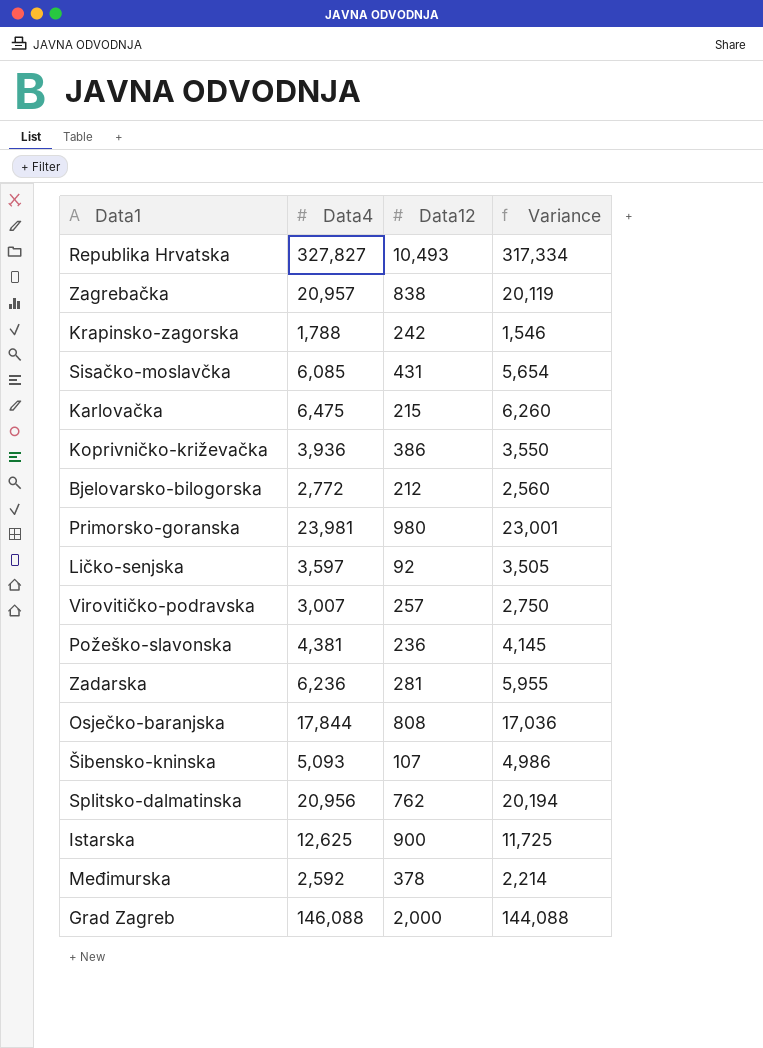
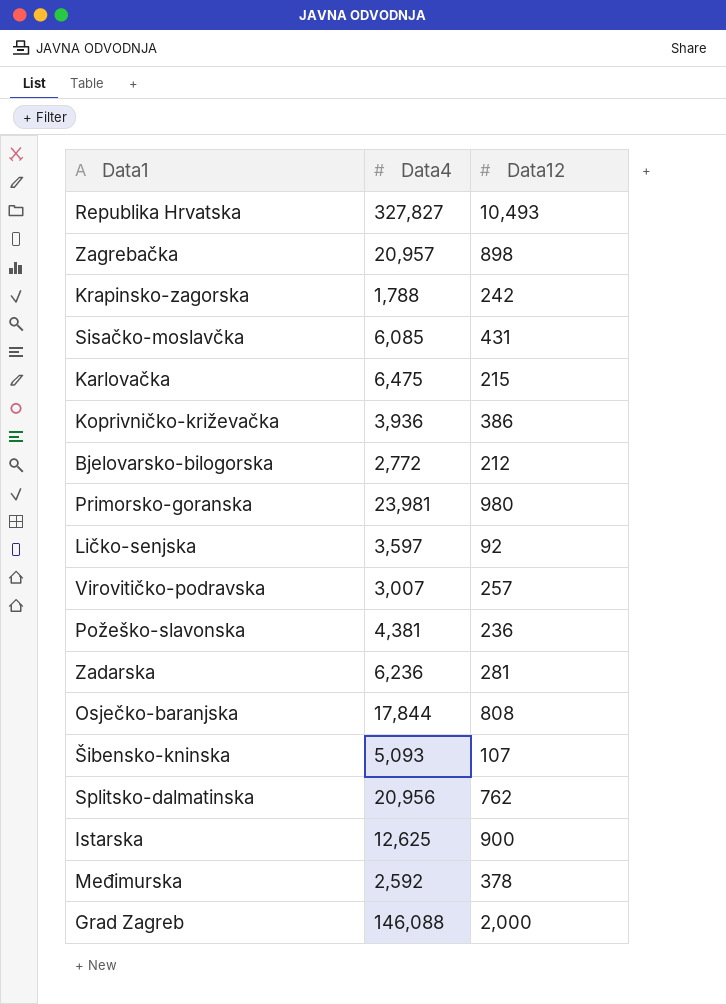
column Variance | formula: [Data4] - [Data12] -> none
Zagrebačka | Data12: 838 -> 898

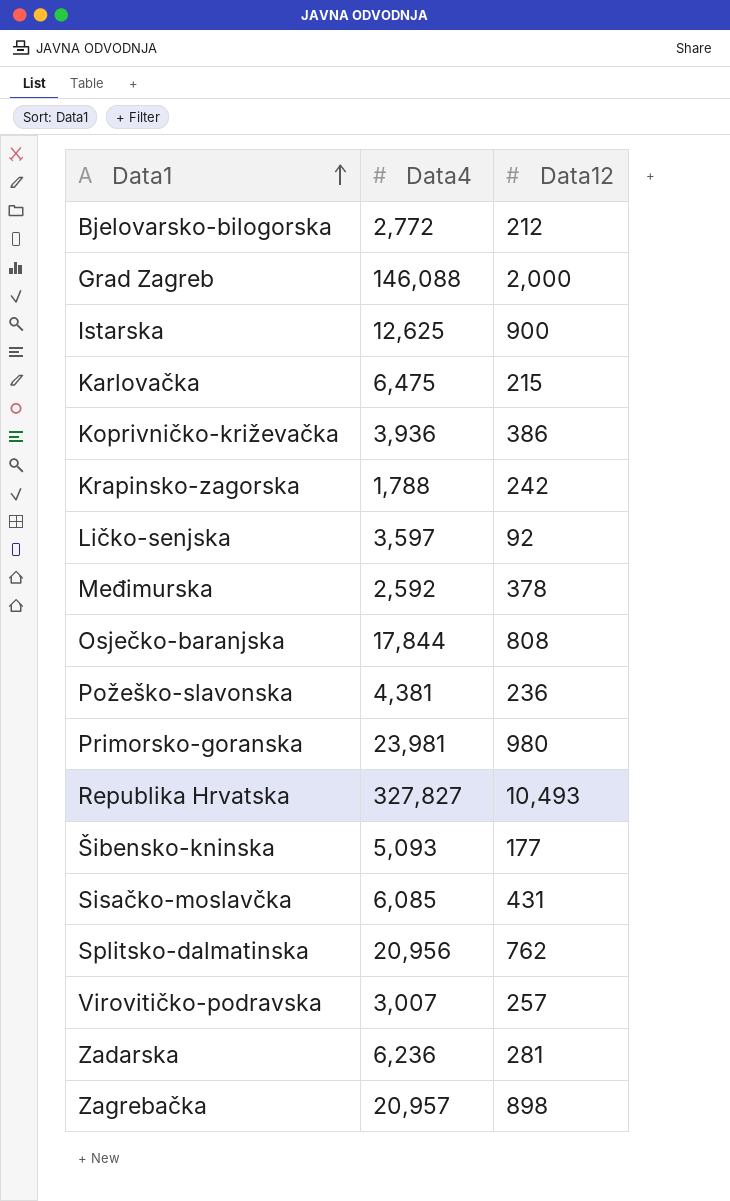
row order: none -> Data1 ascending
Šibensko-kninska | Data12: 107 -> 177

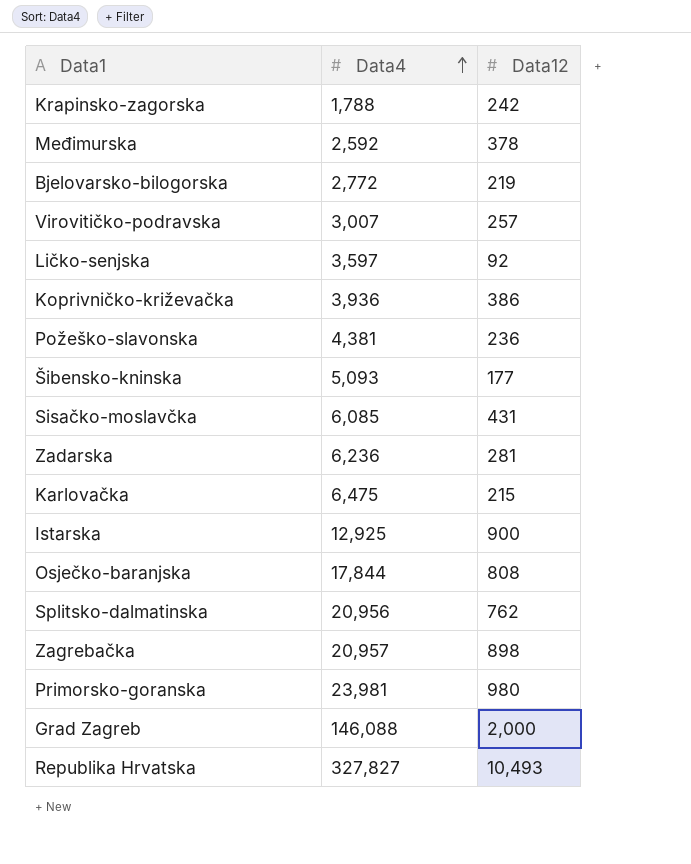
row order: Data1 ascending -> Data4 ascending
Bjelovarsko-bilogorska | Data12: 212 -> 219
Istarska | Data4: 12,625 -> 12,925

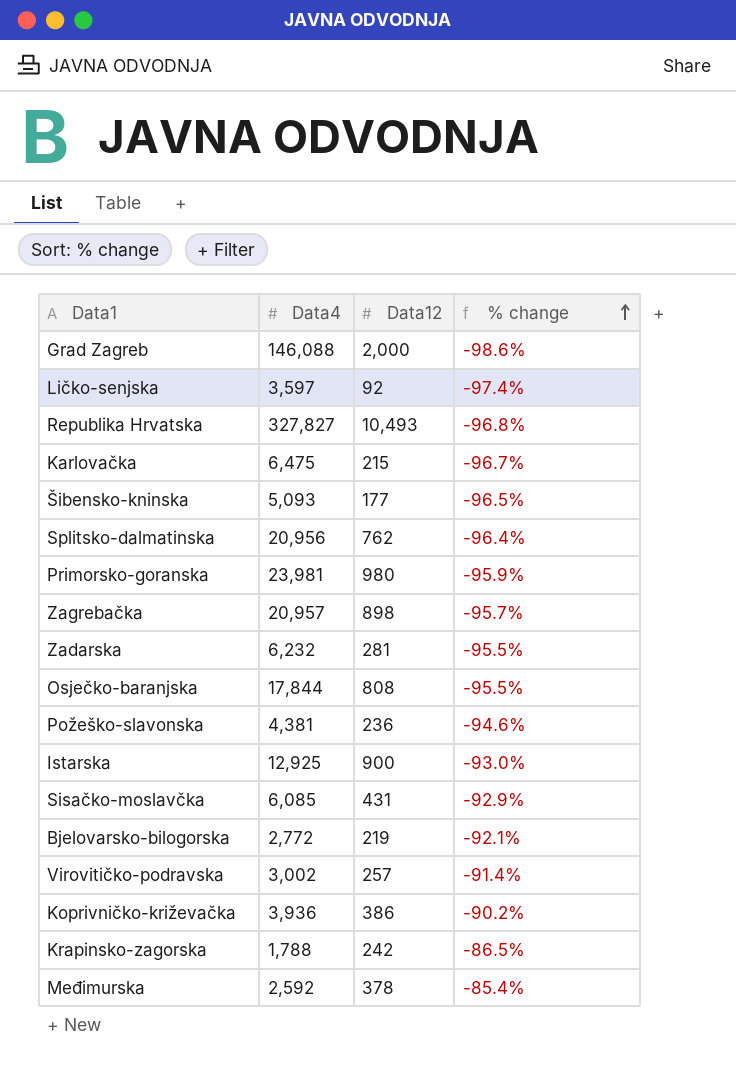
row order: Data4 ascending -> % change ascending
column % change | formula: none -> ([Data12] - [Data4]) / [Data4]
Zadarska | Data4: 6,236 -> 6,232
Virovitičko-podravska | Data4: 3,007 -> 3,002

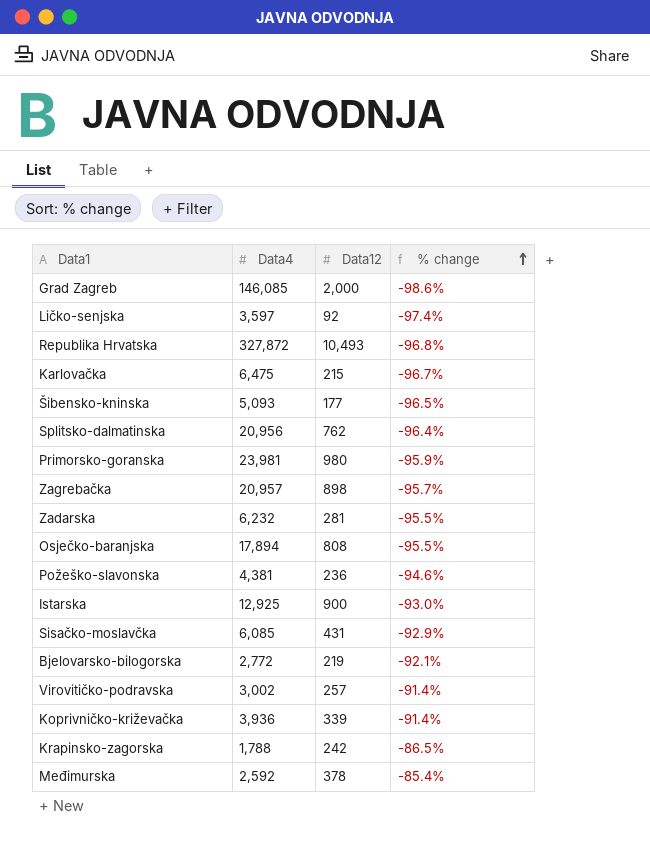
Grad Zagreb | Data4: 146,088 -> 146,085
Republika Hrvatska | Data4: 327,827 -> 327,872
Osječko-baranjska | Data4: 17,844 -> 17,894
Koprivničko-križevačka | Data12: 386 -> 339
Koprivničko-križevačka | % change: -90.2% -> -91.4%

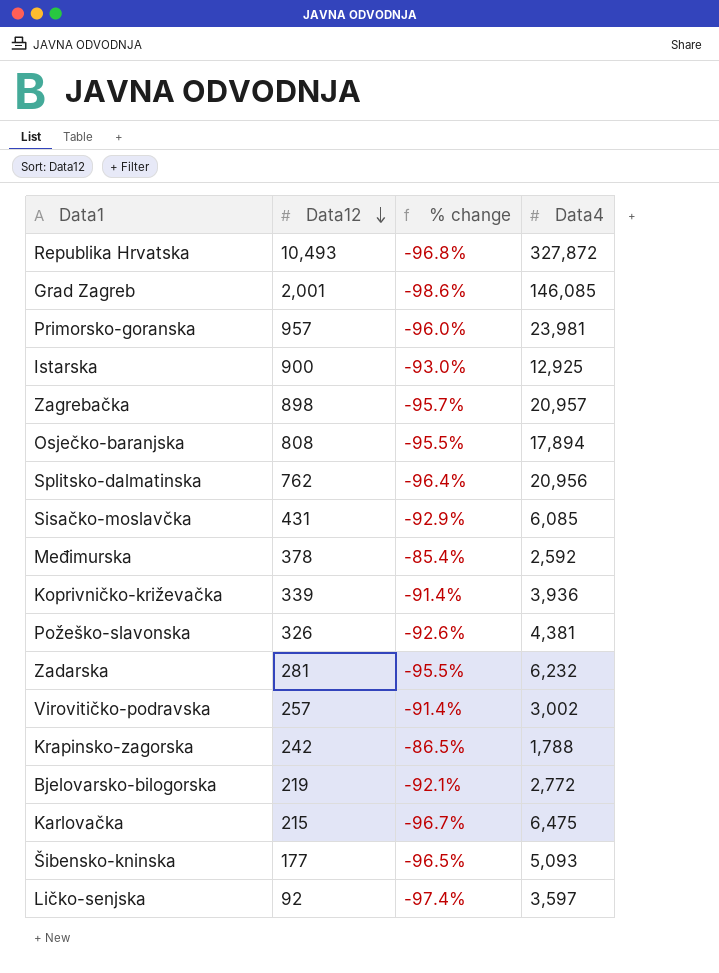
row order: % change ascending -> Data12 descending
column Data4 | position: 2 -> 4
Grad Zagreb | Data12: 2,000 -> 2,001
Primorsko-goranska | Data12: 980 -> 957
Primorsko-goranska | % change: -95.9% -> -96.0%
Požeško-slavonska | Data12: 236 -> 326
Požeško-slavonska | % change: -94.6% -> -92.6%

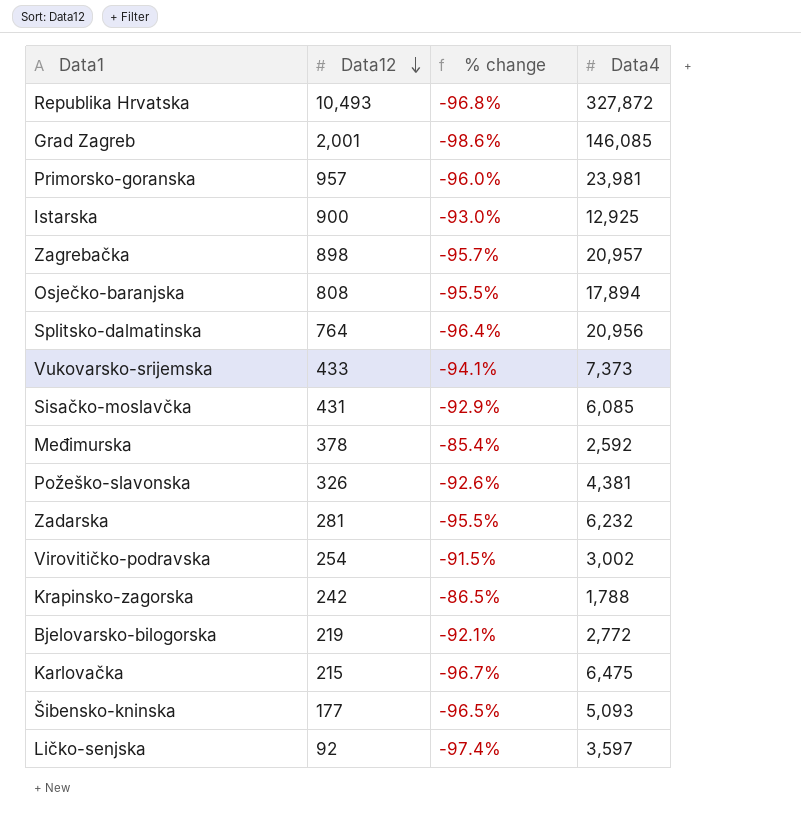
row Koprivničko-križevačka: 339 | -91.4% | 3,936 -> none
Splitsko-dalmatinska | Data12: 762 -> 764
row Vukovarsko-srijemska: none -> 433 | -94.1% | 7,373
Virovitičko-podravska | Data12: 257 -> 254
Virovitičko-podravska | % change: -91.4% -> -91.5%

